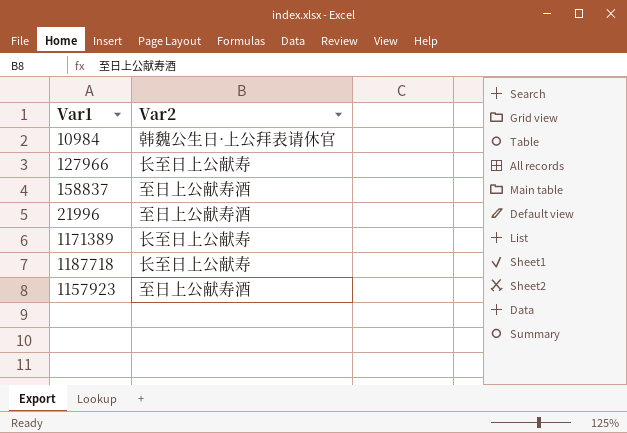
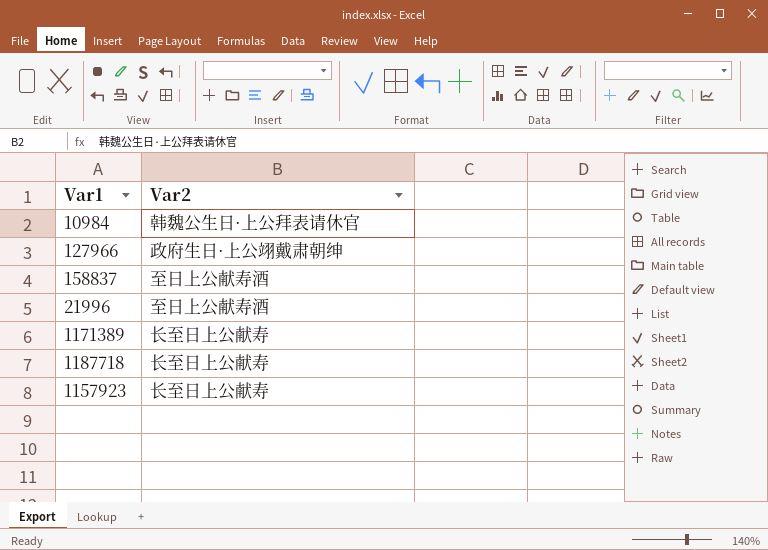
127966 | Var2: 长至日上公献寿 -> 政府生日·上公翊戴肃朝绅
1157923 | Var2: 至日上公献寿酒 -> 长至日上公献寿

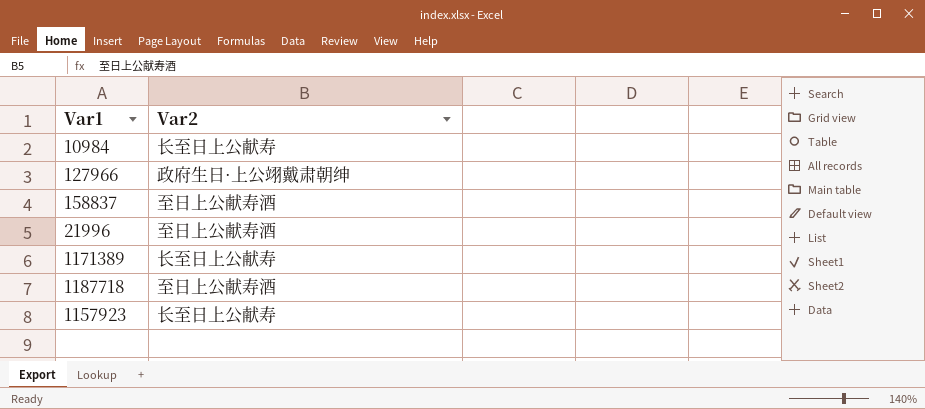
10984 | Var2: 韩魏公生日·上公拜表请休官 -> 长至日上公献寿
1187718 | Var2: 长至日上公献寿 -> 至日上公献寿酒

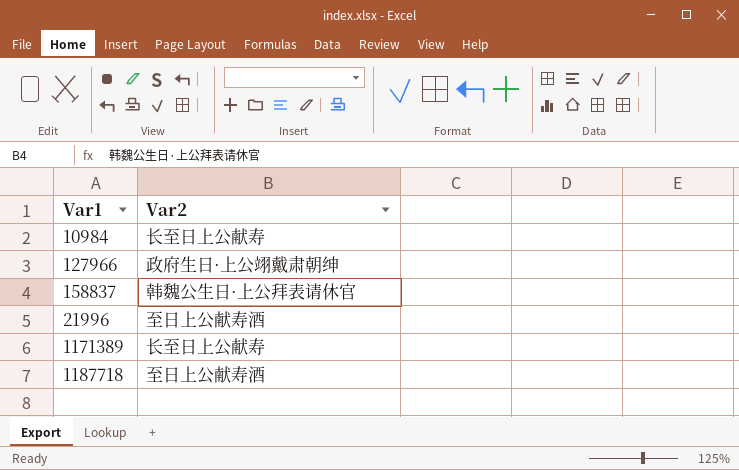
row 1157923: 长至日上公献寿 -> none
158837 | Var2: 至日上公献寿酒 -> 韩魏公生日·上公拜表请休官

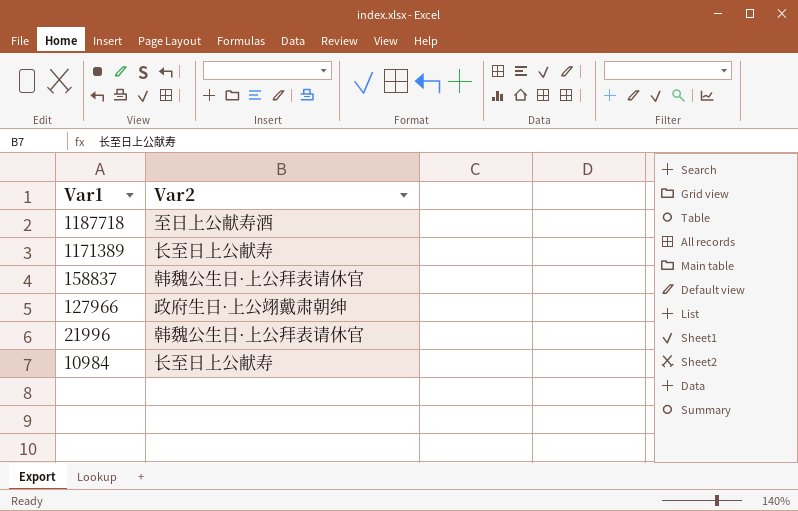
row order: none -> Var1 descending
21996 | Var2: 至日上公献寿酒 -> 韩魏公生日·上公拜表请休官

